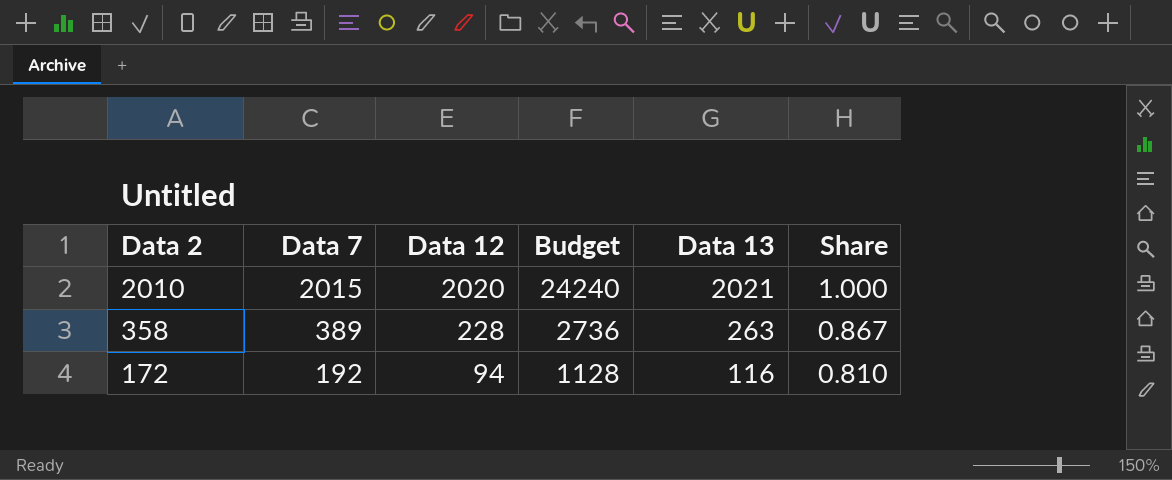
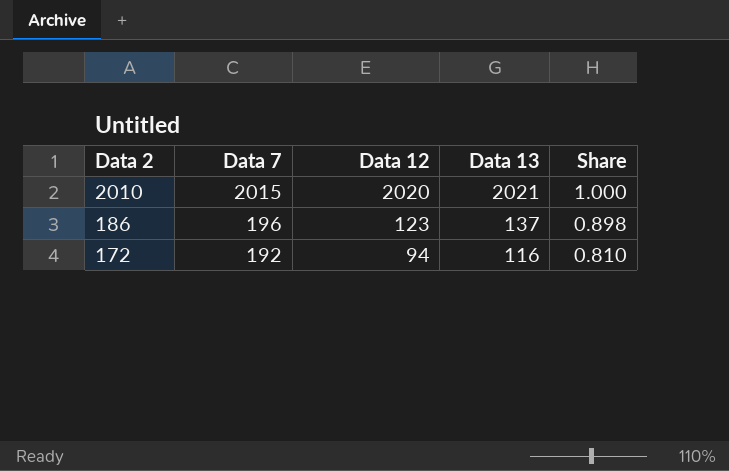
column Budget | formula: [Data 12] * 12 -> none
row 358: 389 | 228 | 2736 | 263 | 0.867 -> none
row 186: none -> 196 | 123 | 137 | 0.898

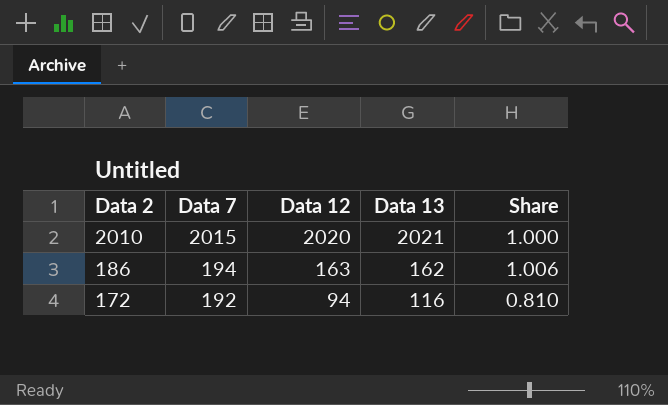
186 | Data 7: 196 -> 194
186 | Data 12: 123 -> 163
186 | Data 13: 137 -> 162
186 | Share: 0.898 -> 1.006

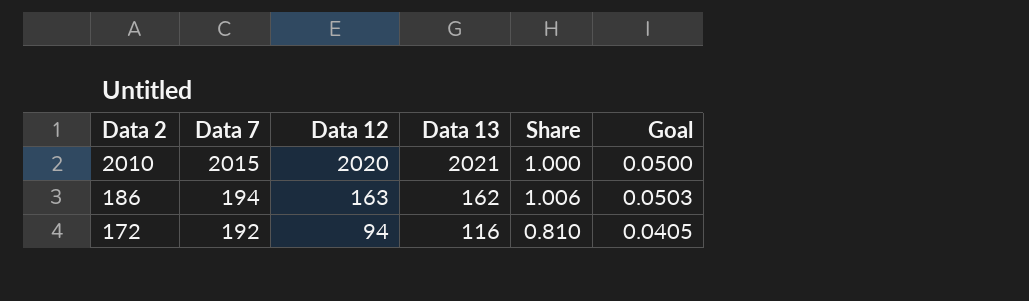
column Goal | formula: none -> [Share] * 0.05

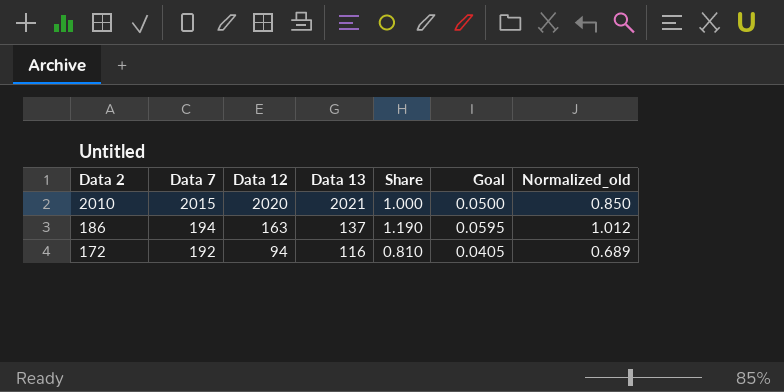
column Normalized_old | formula: none -> [Share] * 0.85
186 | Data 13: 162 -> 137
186 | Share: 1.006 -> 1.190
186 | Goal: 0.0503 -> 0.0595

